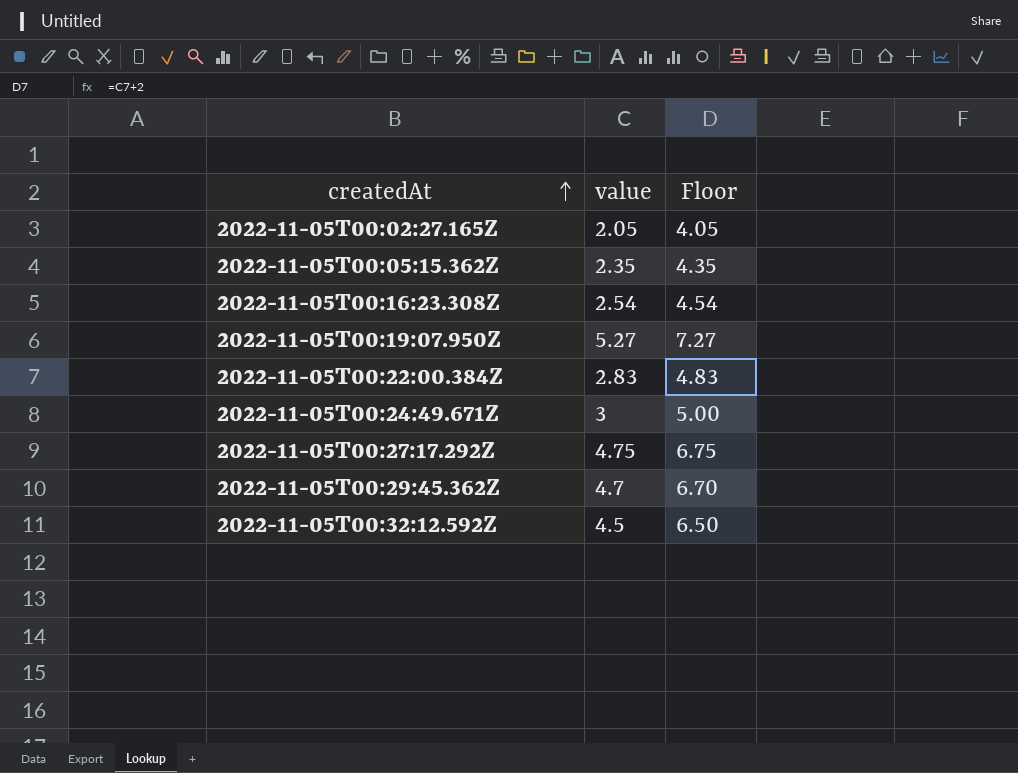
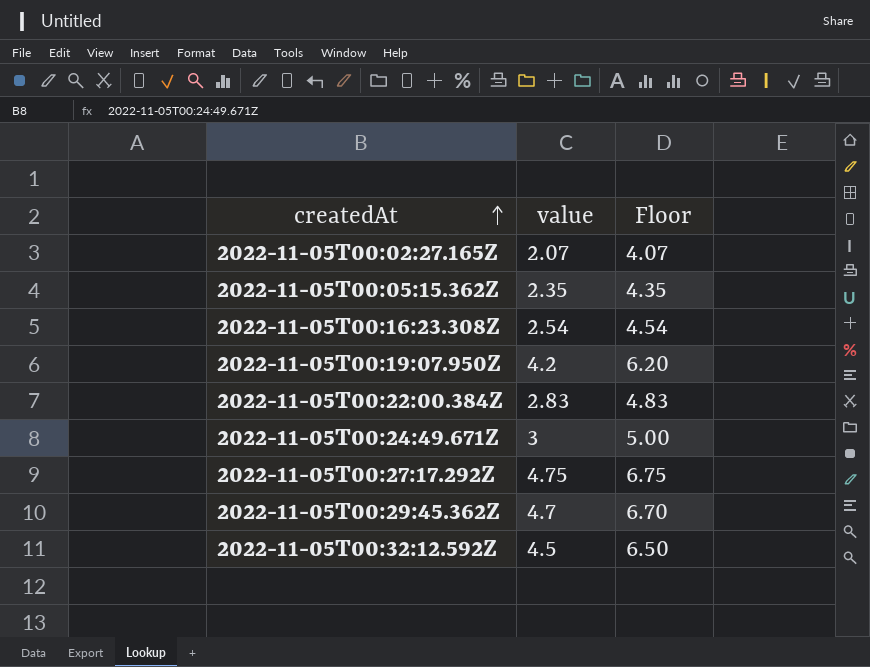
2022-11-05T00:02:27.165Z | value: 2.05 -> 2.07
2022-11-05T00:02:27.165Z | Floor: 4.05 -> 4.07
2022-11-05T00:19:07.950Z | value: 5.27 -> 4.2
2022-11-05T00:19:07.950Z | Floor: 7.27 -> 6.20

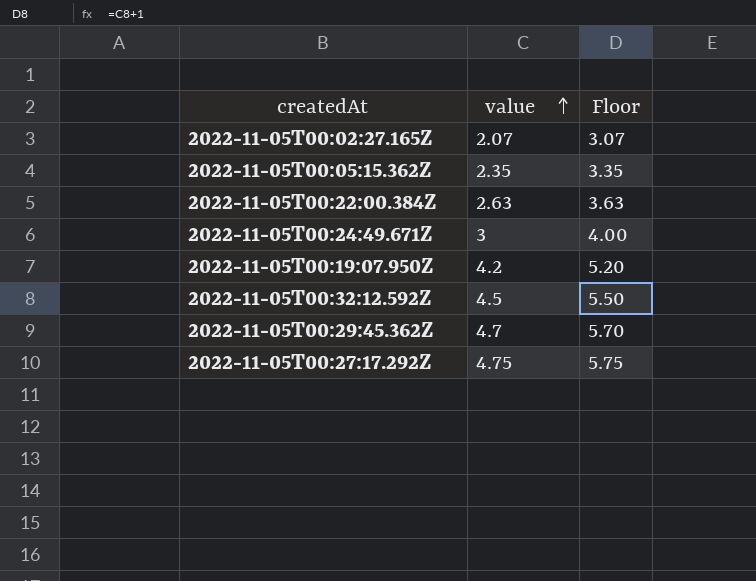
row order: createdAt ascending -> value ascending
column Floor | formula: [value] + 2 -> [value] + 1
row 2022-11-05T00:16:23.308Z: 2.54 | 4.54 -> none
2022-11-05T00:22:00.384Z | value: 2.83 -> 2.63

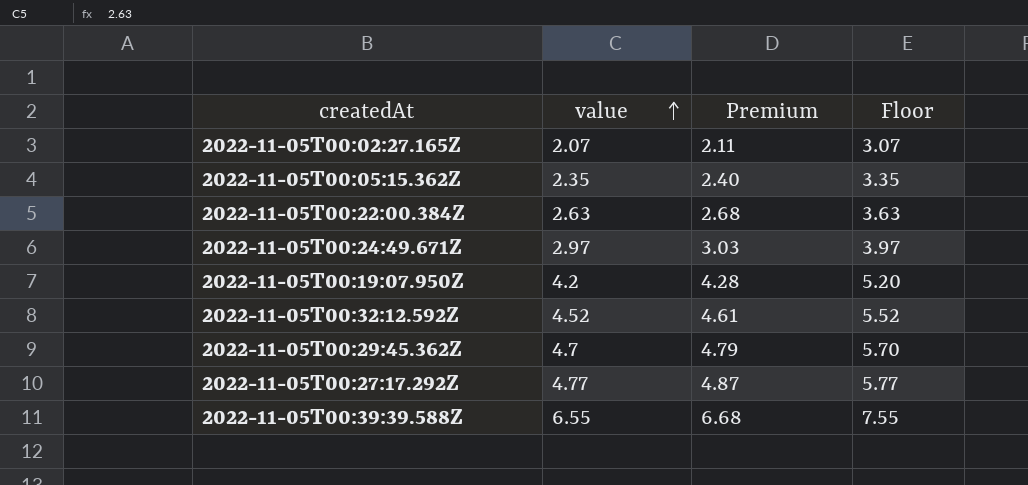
column Premium | formula: none -> [value] * 1.02
2022-11-05T00:24:49.671Z | value: 3 -> 2.97
2022-11-05T00:24:49.671Z | Floor: 4.00 -> 3.97
2022-11-05T00:32:12.592Z | value: 4.5 -> 4.52
2022-11-05T00:32:12.592Z | Floor: 5.50 -> 5.52
2022-11-05T00:27:17.292Z | value: 4.75 -> 4.77
2022-11-05T00:27:17.292Z | Floor: 5.75 -> 5.77
row 2022-11-05T00:39:39.588Z: none -> 6.55 | 6.68 | 7.55

